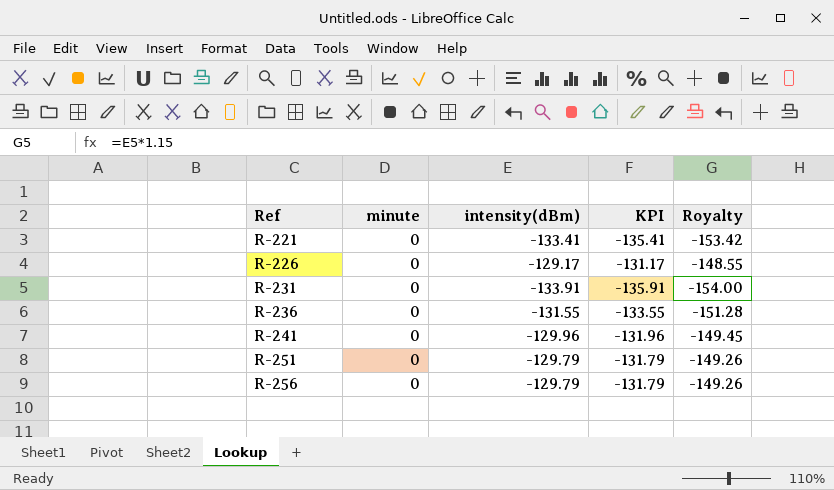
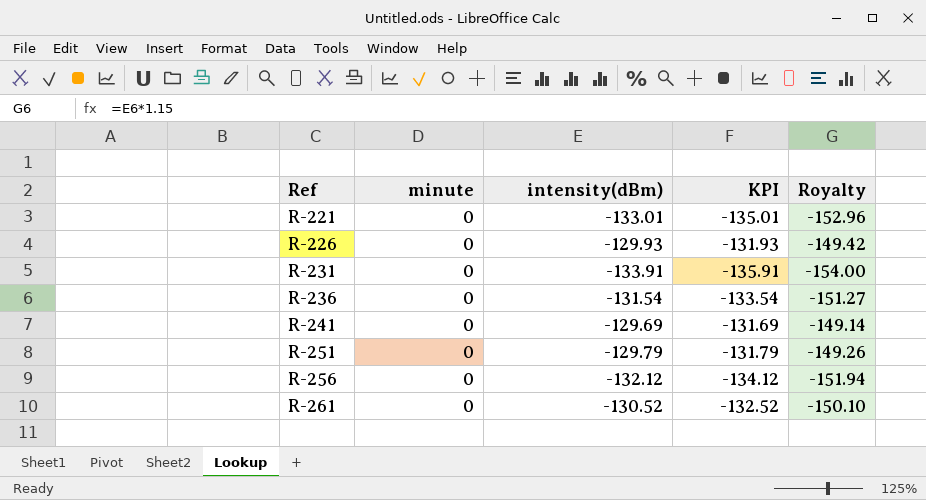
R-221 | intensity(dBm): -133.41 -> -133.01
R-221 | KPI: -135.41 -> -135.01
R-221 | Royalty: -153.42 -> -152.96
R-226 | intensity(dBm): -129.17 -> -129.93
R-226 | KPI: -131.17 -> -131.93
R-226 | Royalty: -148.55 -> -149.42
R-236 | intensity(dBm): -131.55 -> -131.54
R-236 | KPI: -133.55 -> -133.54
R-236 | Royalty: -151.28 -> -151.27
R-241 | intensity(dBm): -129.96 -> -129.69
R-241 | KPI: -131.96 -> -131.69
R-241 | Royalty: -149.45 -> -149.14
R-256 | intensity(dBm): -129.79 -> -132.12
R-256 | KPI: -131.79 -> -134.12
R-256 | Royalty: -149.26 -> -151.94
row R-261: none -> 0 | -130.52 | -132.52 | -150.10

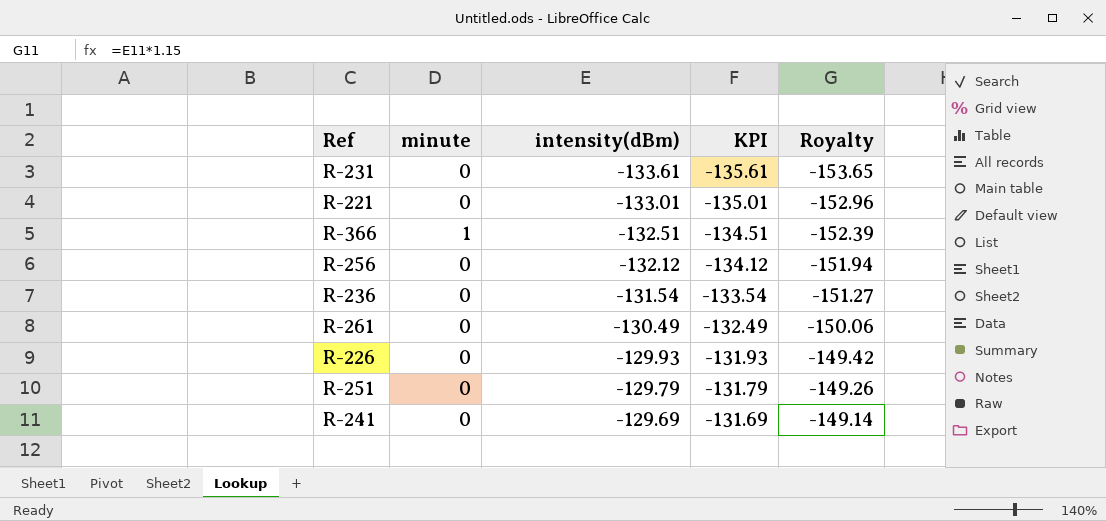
row order: Ref ascending -> intensity(dBm) ascending
R-231 | intensity(dBm): -133.91 -> -133.61
R-231 | KPI: -135.91 -> -135.61
R-231 | Royalty: -154.00 -> -153.65
row R-366: none -> 1 | -132.51 | -134.51 | -152.39
R-261 | intensity(dBm): -130.52 -> -130.49
R-261 | KPI: -132.52 -> -132.49
R-261 | Royalty: -150.10 -> -150.06

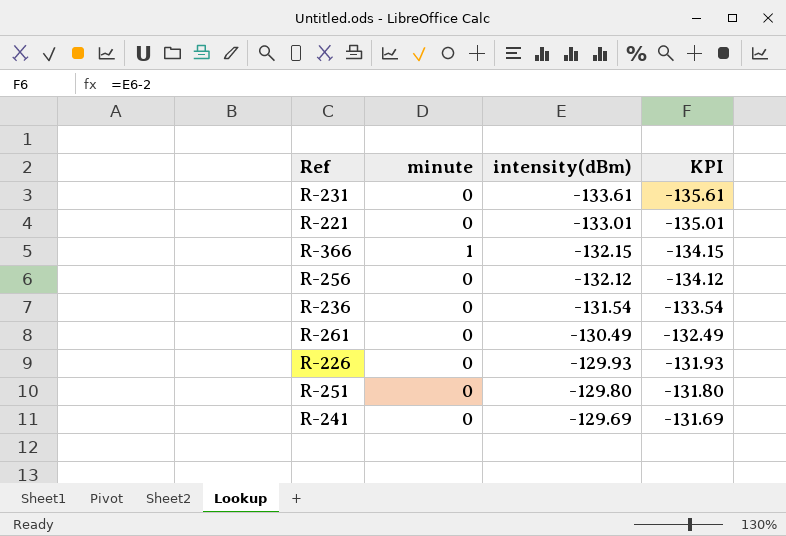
column Royalty | formula: [intensity(dBm)] * 1.15 -> none
R-366 | intensity(dBm): -132.51 -> -132.15
R-366 | KPI: -134.51 -> -134.15
R-251 | intensity(dBm): -129.79 -> -129.80
R-251 | KPI: -131.79 -> -131.80

